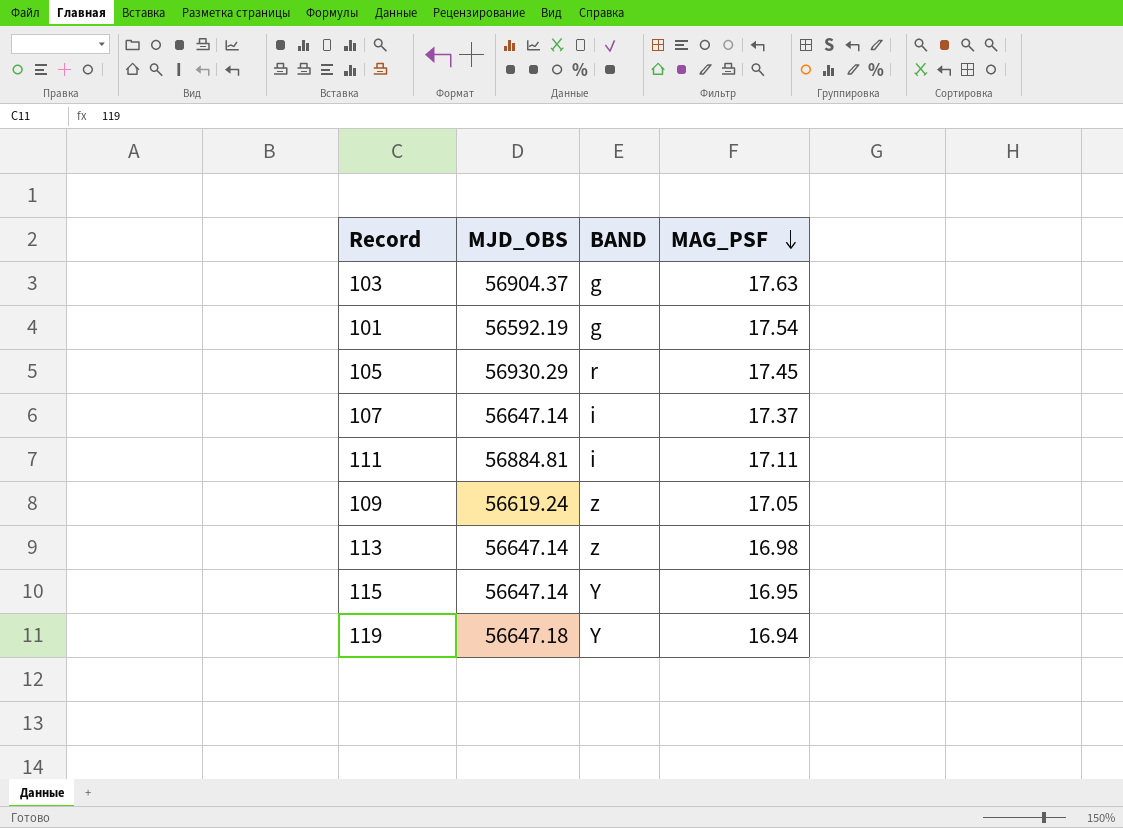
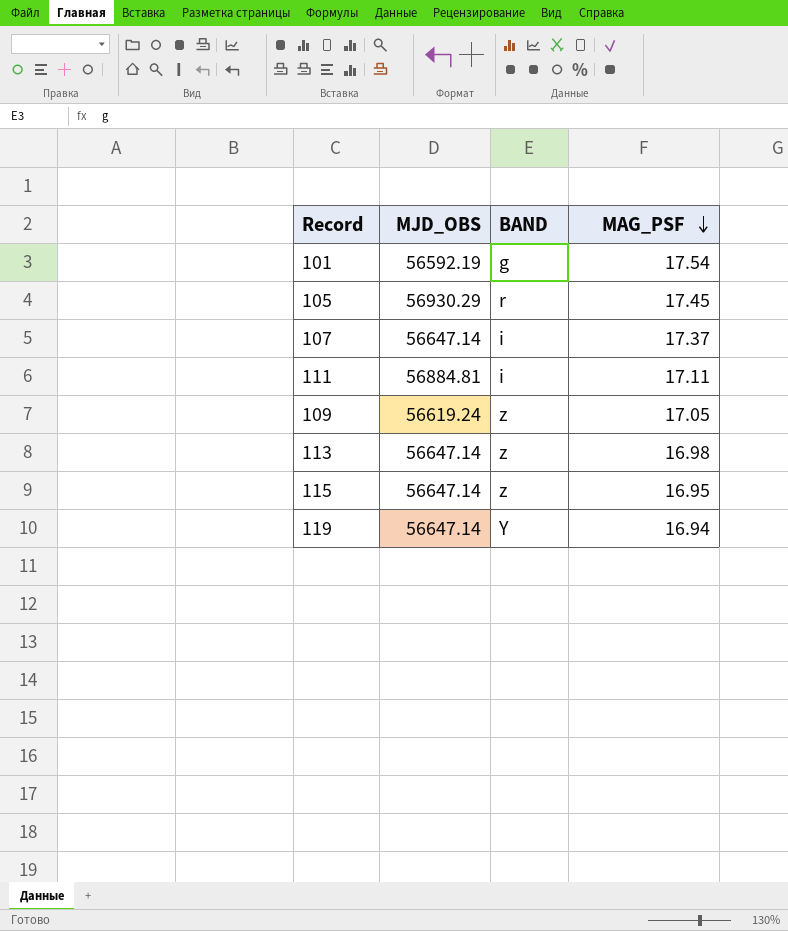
row 103: 56904.37 | g | 17.63 -> none
115 | BAND: Y -> z
119 | MJD_OBS: 56647.18 -> 56647.14

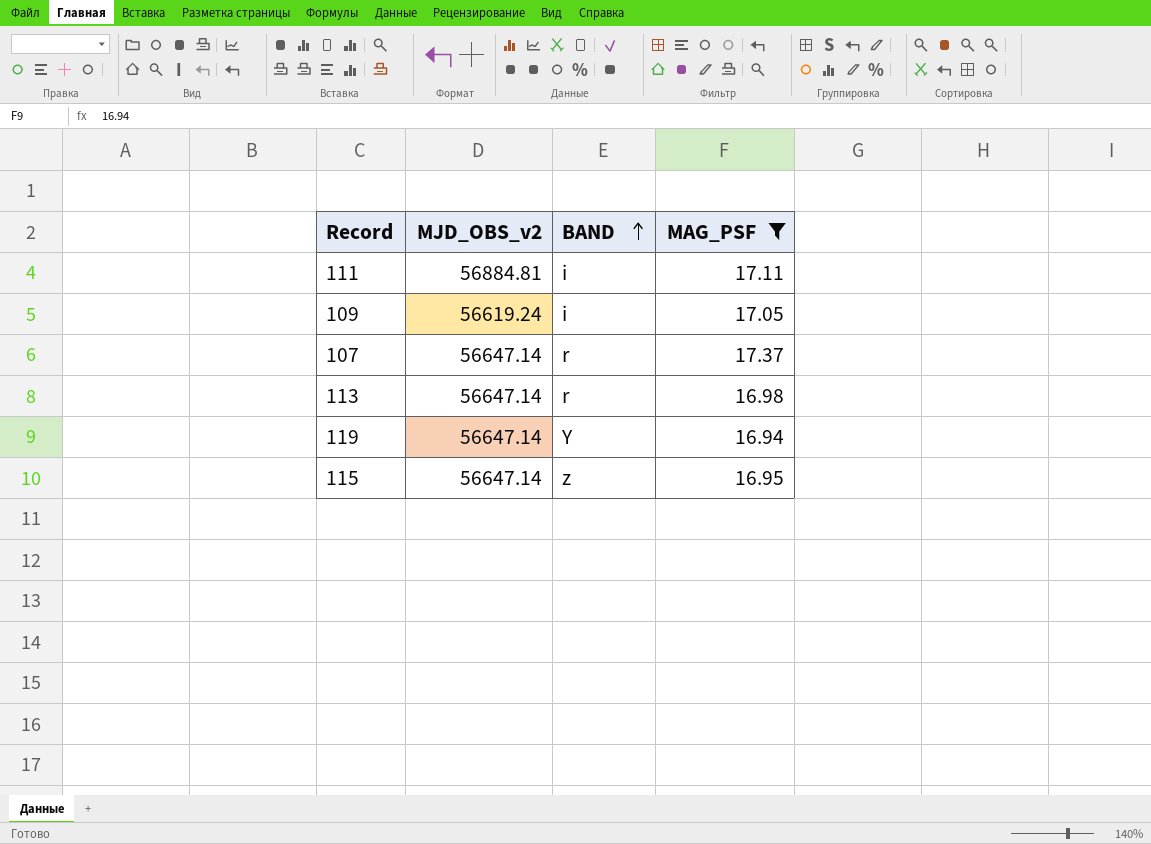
filter: none -> MAG_PSF <= 17.37
row order: MAG_PSF descending -> BAND ascending
column name: MJD_OBS -> MJD_OBS_v2
109 | BAND: z -> i
107 | BAND: i -> r
113 | BAND: z -> r

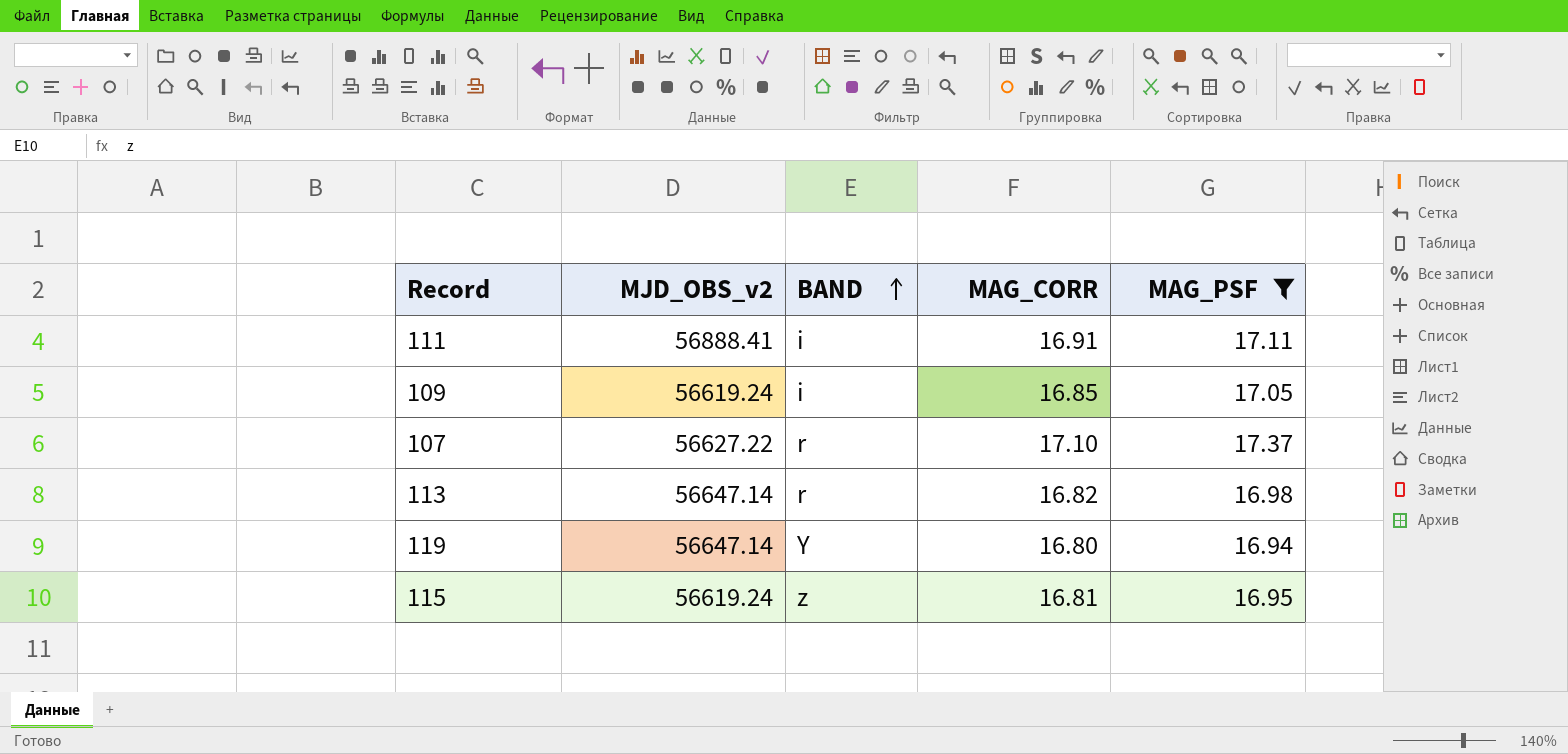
column MAG_CORR | position: none -> 4
111 | MJD_OBS_v2: 56884.81 -> 56888.41
107 | MJD_OBS_v2: 56647.14 -> 56627.22
115 | MJD_OBS_v2: 56647.14 -> 56619.24

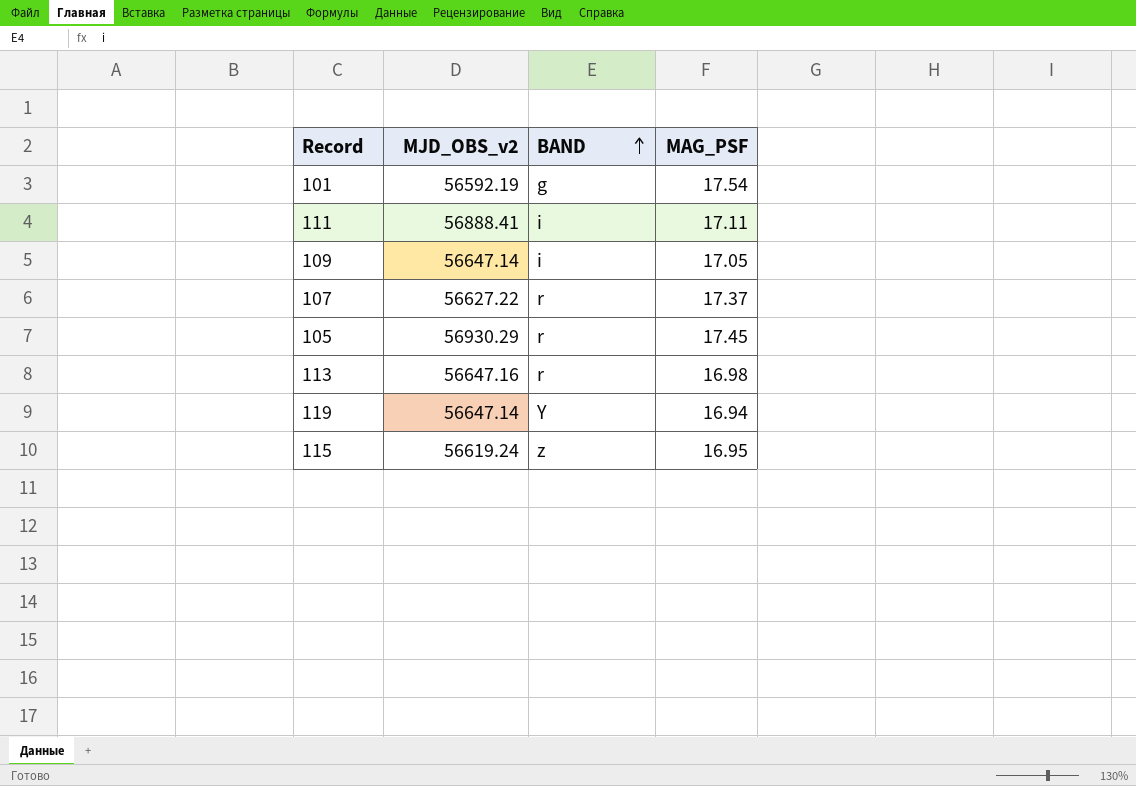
filter: MAG_PSF <= 17.37 -> none
column MAG_CORR | position: 4 -> none
109 | MJD_OBS_v2: 56619.24 -> 56647.14
113 | MJD_OBS_v2: 56647.14 -> 56647.16

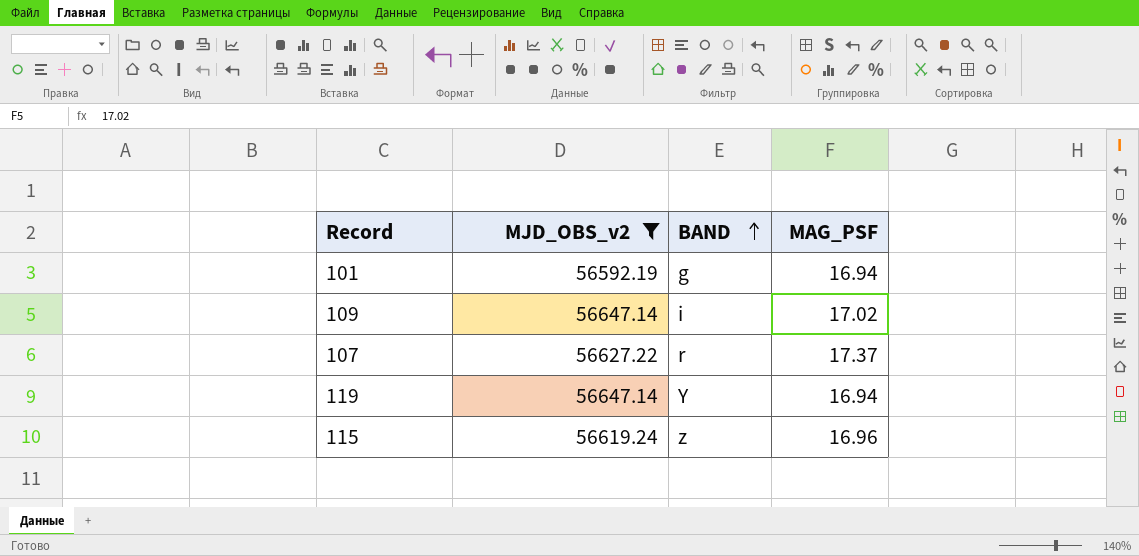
filter: none -> MJD_OBS_v2 <= 56647.14
101 | MAG_PSF: 17.54 -> 16.94
109 | MAG_PSF: 17.05 -> 17.02
115 | MAG_PSF: 16.95 -> 16.96

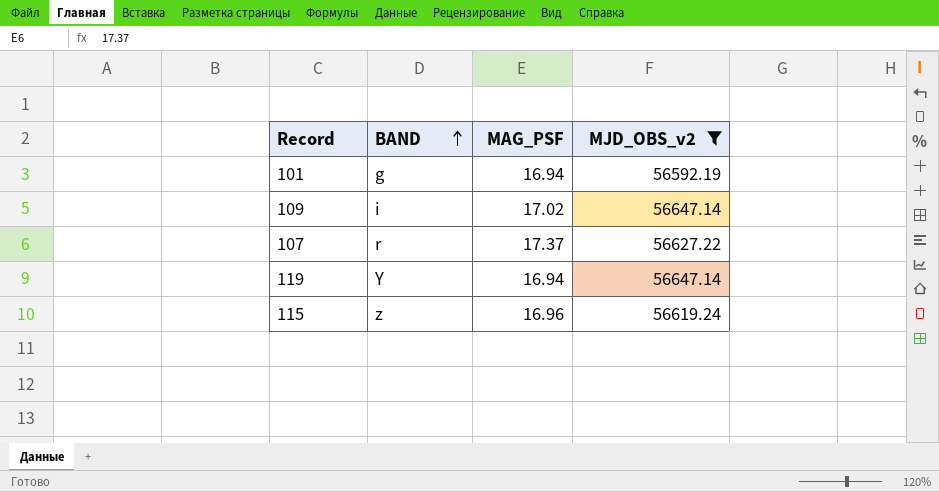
column MJD_OBS_v2 | position: 2 -> 4

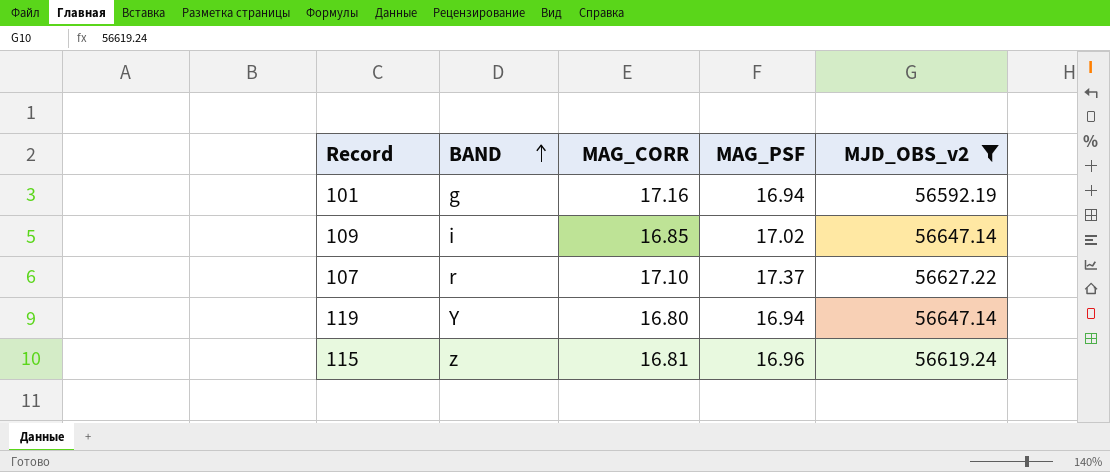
column MAG_CORR | position: none -> 3

